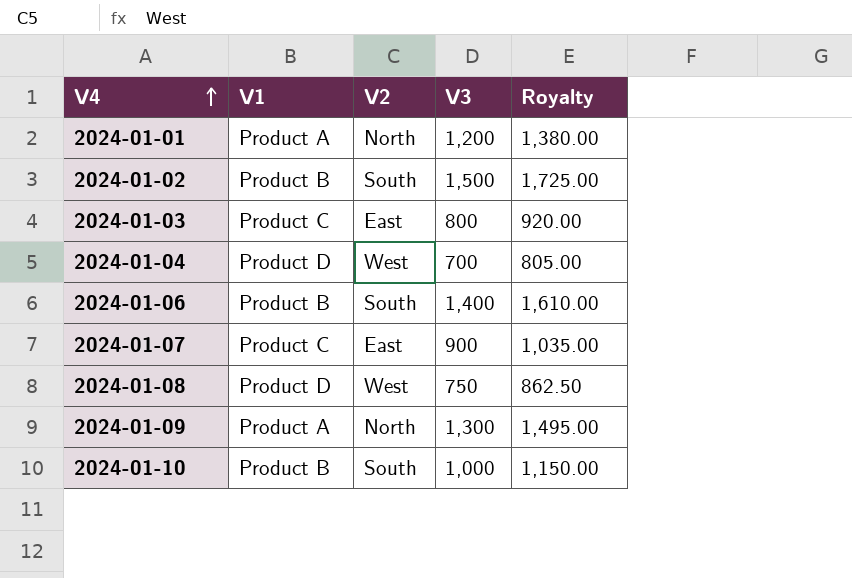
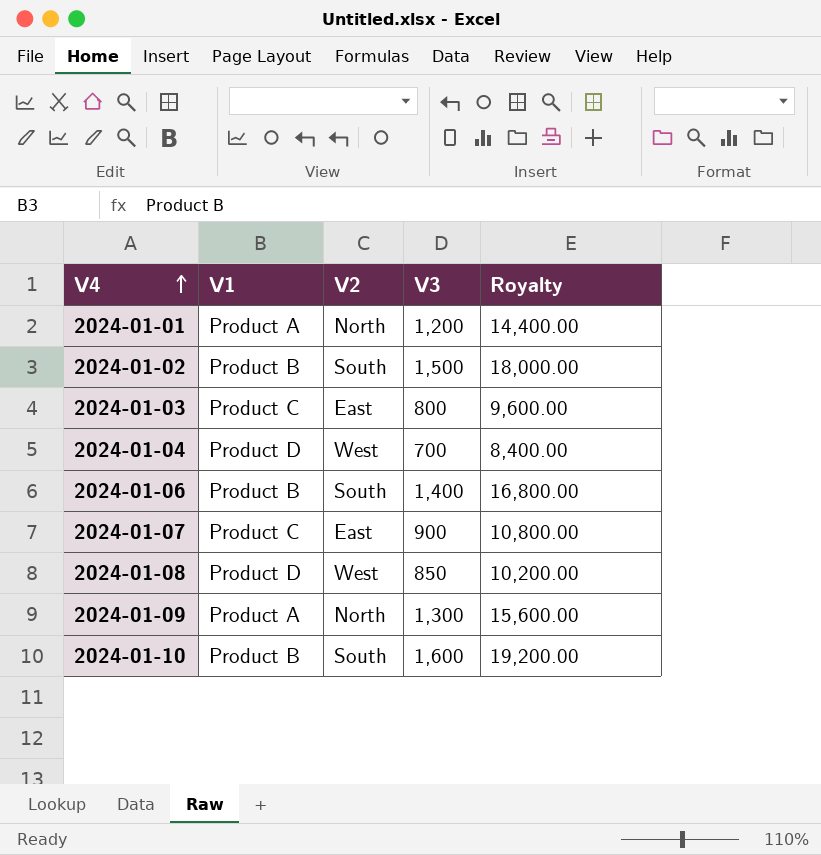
column Royalty | formula: [V3] * 1.15 -> [V3] * 12
2024-01-08 | V3: 750 -> 850
2024-01-10 | V3: 1,000 -> 1,600

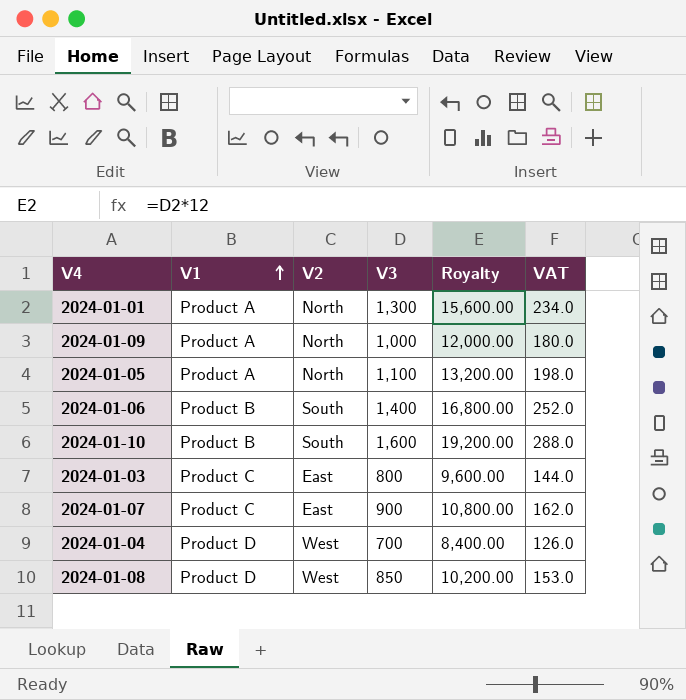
row order: V4 ascending -> V1 ascending
column VAT | formula: none -> [V3] * 0.18
row 2024-01-02: Product B | South | 1,500 | 18,000.00 -> none
2024-01-01 | V3: 1,200 -> 1,300
2024-01-01 | Royalty: 14,400.00 -> 15,600.00
2024-01-09 | V3: 1,300 -> 1,000
2024-01-09 | Royalty: 15,600.00 -> 12,000.00
row 2024-01-05: none -> Product A | North | 1,100 | 13,200.00 | 198.0

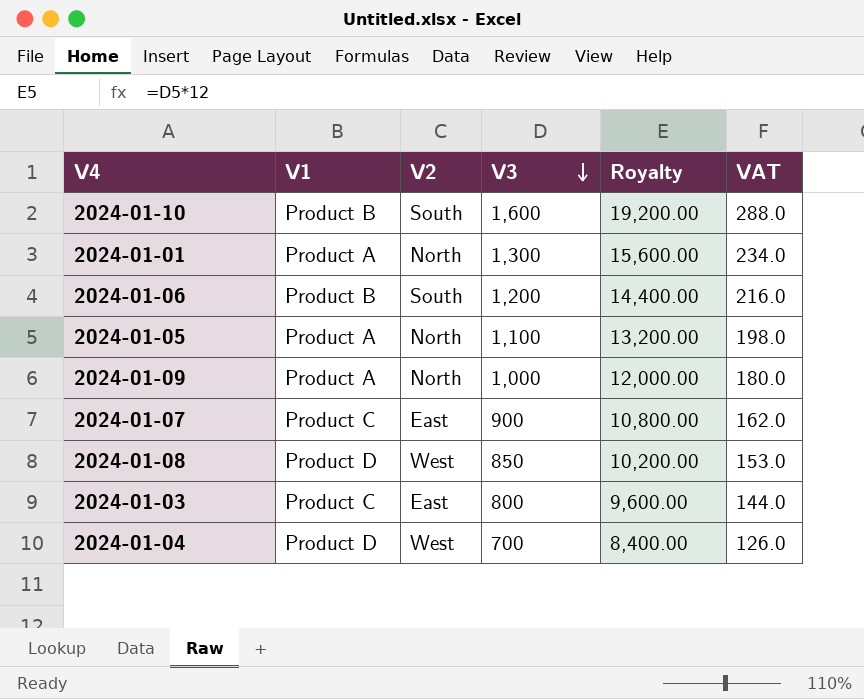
row order: V1 ascending -> V3 descending
2024-01-06 | V3: 1,400 -> 1,200
2024-01-06 | Royalty: 16,800.00 -> 14,400.00
2024-01-06 | VAT: 252.0 -> 216.0

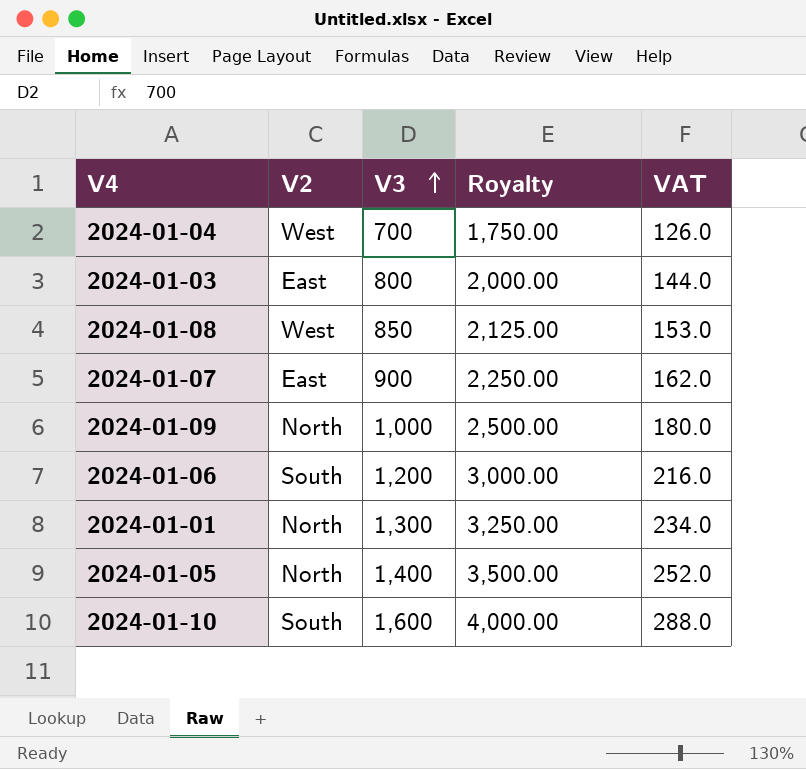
row order: V3 descending -> V3 ascending
column V1 | position: 2 -> none
column Royalty | formula: [V3] * 12 -> [V3] * 2.5
2024-01-05 | V3: 1,100 -> 1,400
2024-01-05 | VAT: 198.0 -> 252.0

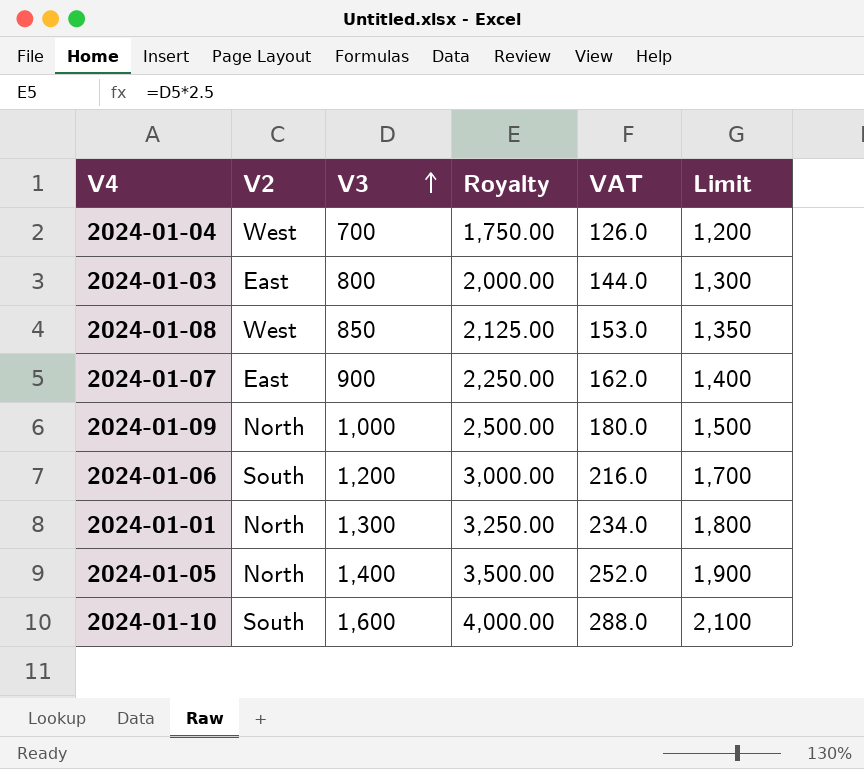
column Limit | formula: none -> [V3] + 500

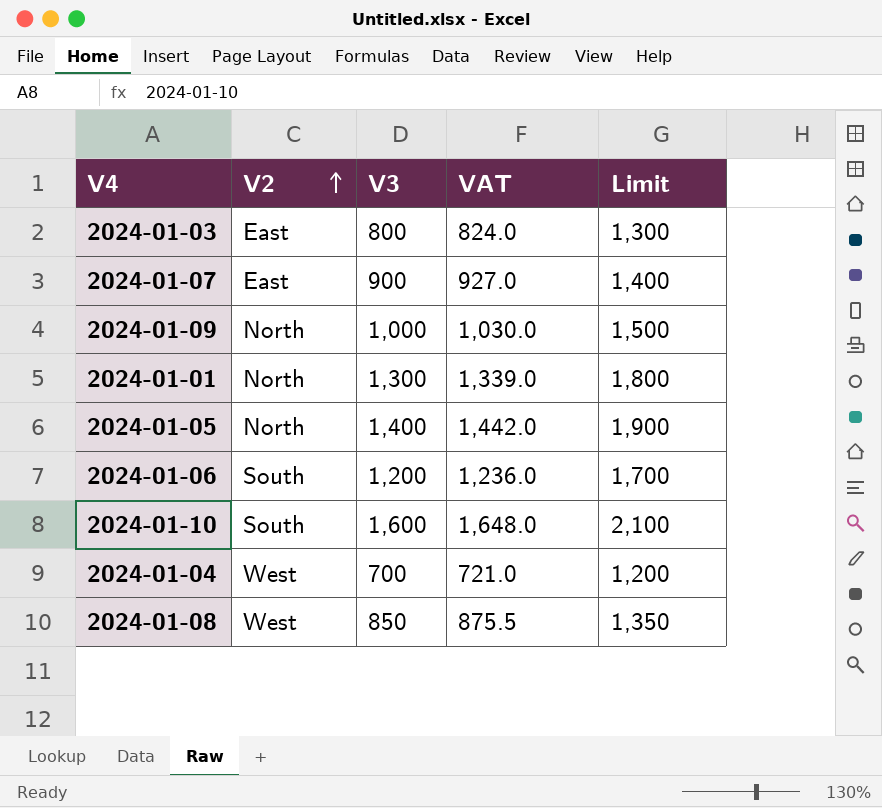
row order: V3 ascending -> V2 ascending
column Royalty | formula: [V3] * 2.5 -> none
column VAT | formula: [V3] * 0.18 -> [V3] * 1.03

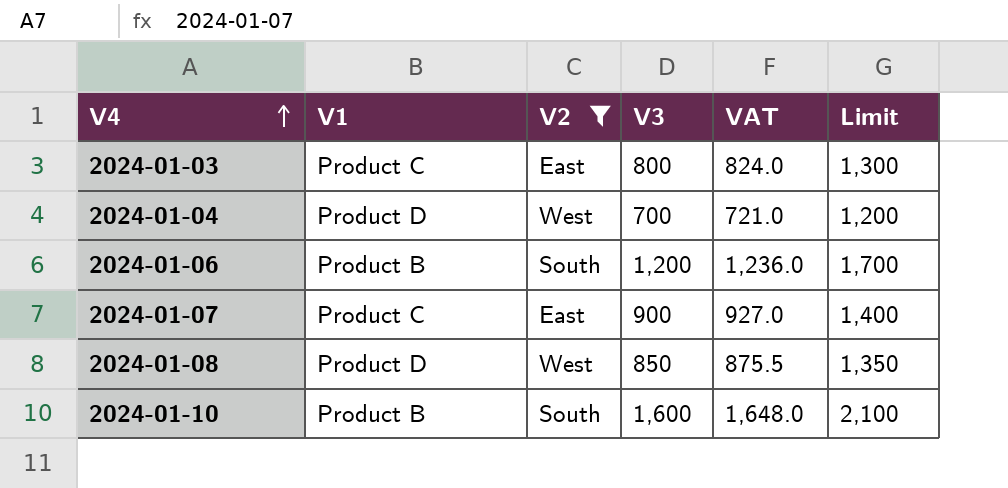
filter: none -> V2 != North
row order: V2 ascending -> V4 ascending
column V1 | position: none -> 2

